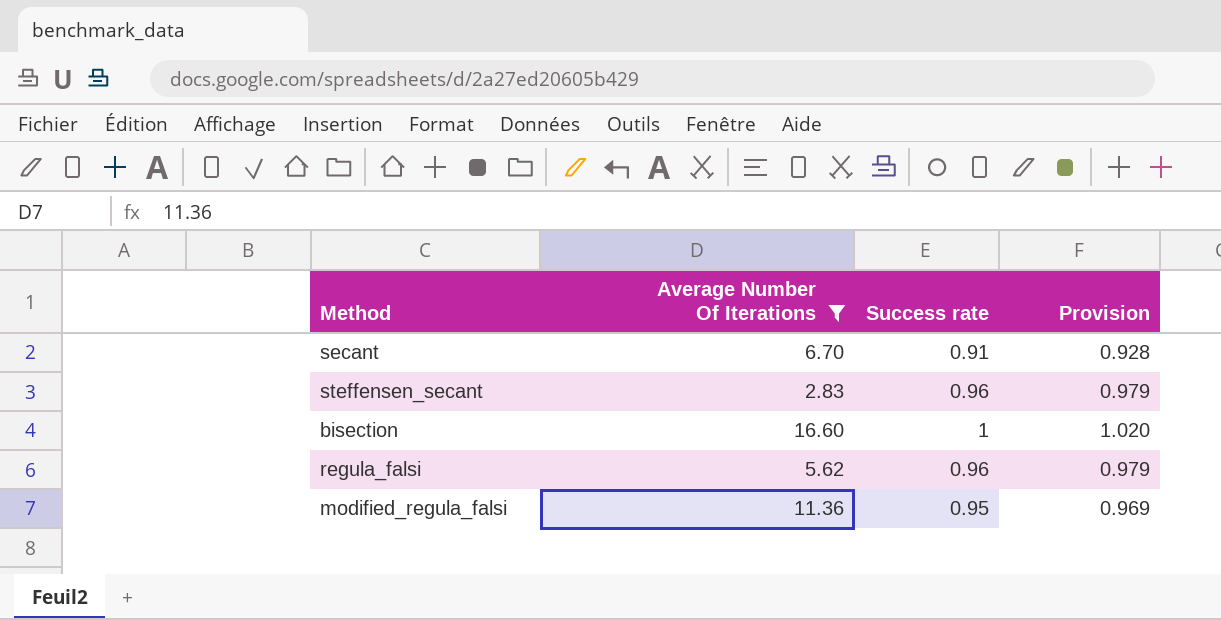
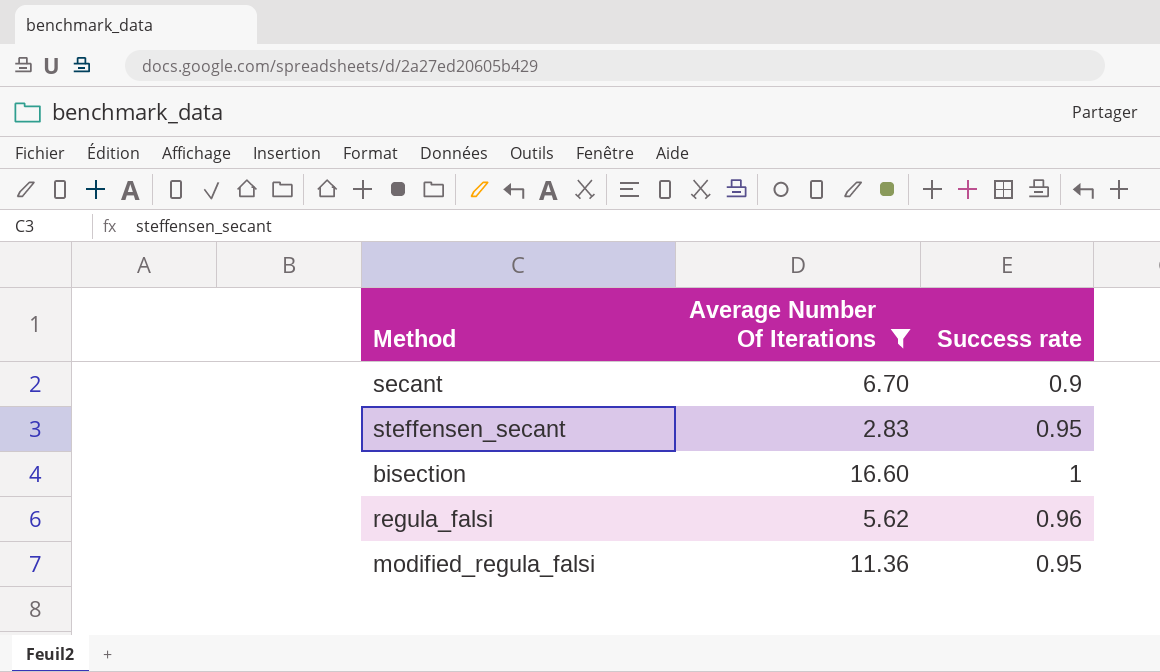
column Provision | formula: [Success rate] * 1.02 -> none
secant | Success rate: 0.91 -> 0.9
steffensen_secant | Success rate: 0.96 -> 0.95

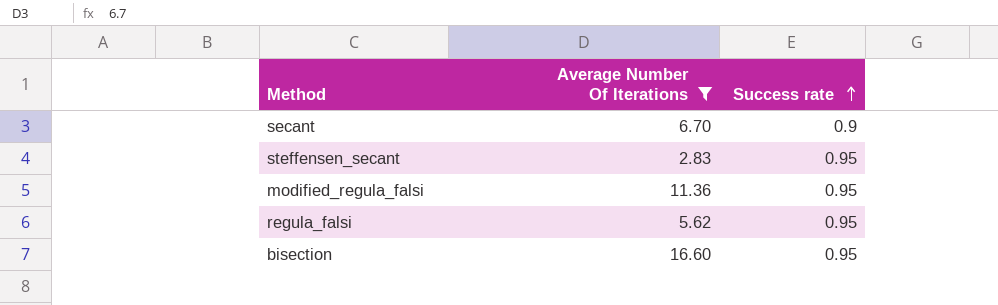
row order: none -> Success rate ascending
regula_falsi | Success rate: 0.96 -> 0.95
bisection | Success rate: 1 -> 0.95

